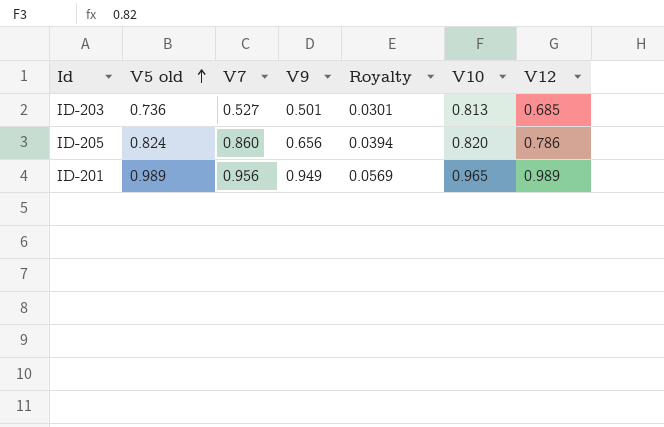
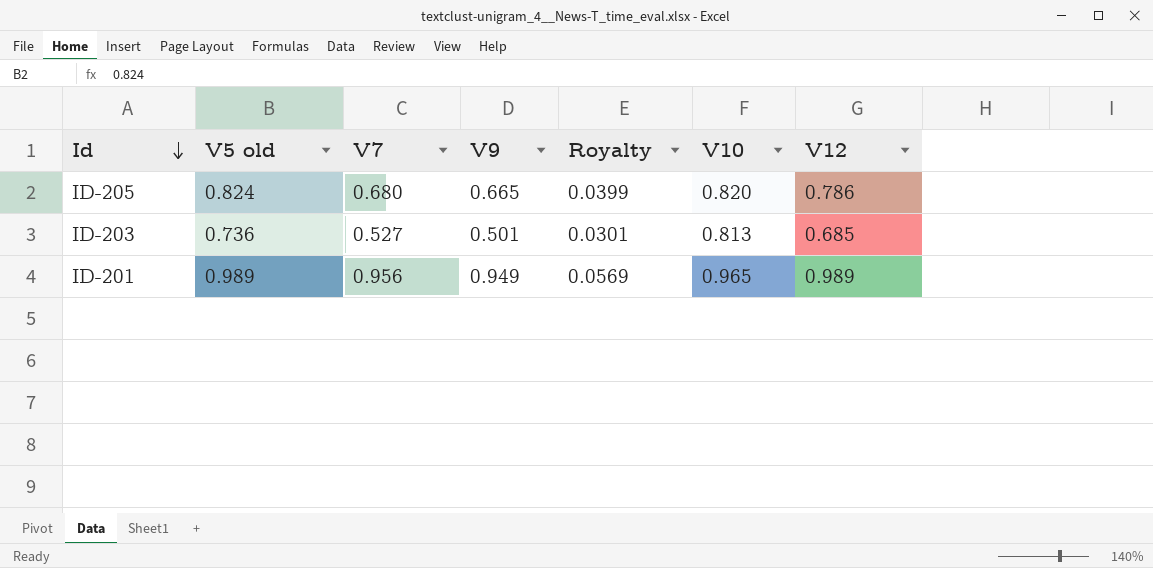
row order: V5 old ascending -> Id descending
ID-205 | V7: 0.860 -> 0.680
ID-205 | V9: 0.656 -> 0.665
ID-205 | Royalty: 0.0394 -> 0.0399

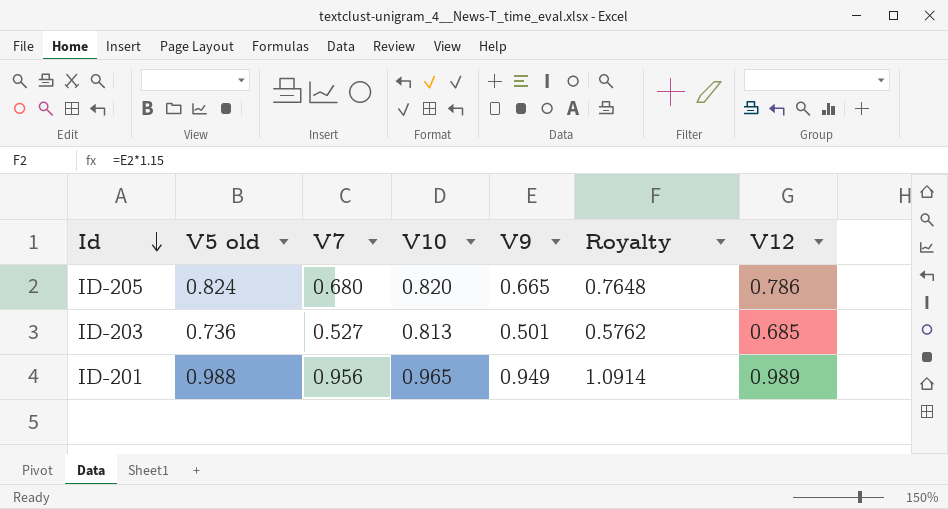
column V10 | position: 6 -> 4
column Royalty | formula: [V9] * 0.06 -> [V9] * 1.15
ID-201 | V5 old: 0.989 -> 0.988

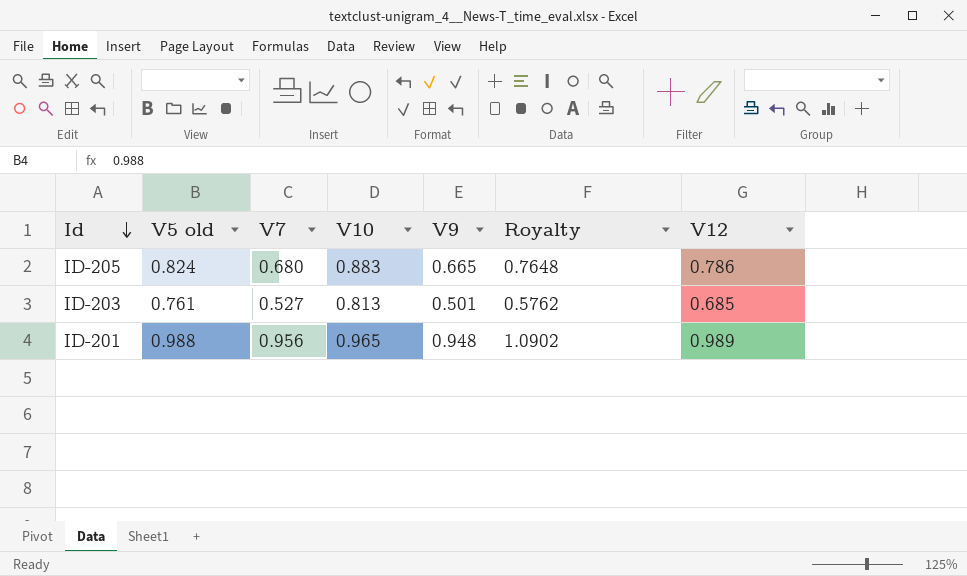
ID-205 | V10: 0.820 -> 0.883
ID-203 | V5 old: 0.736 -> 0.761
ID-201 | V9: 0.949 -> 0.948
ID-201 | Royalty: 1.0914 -> 1.0902

